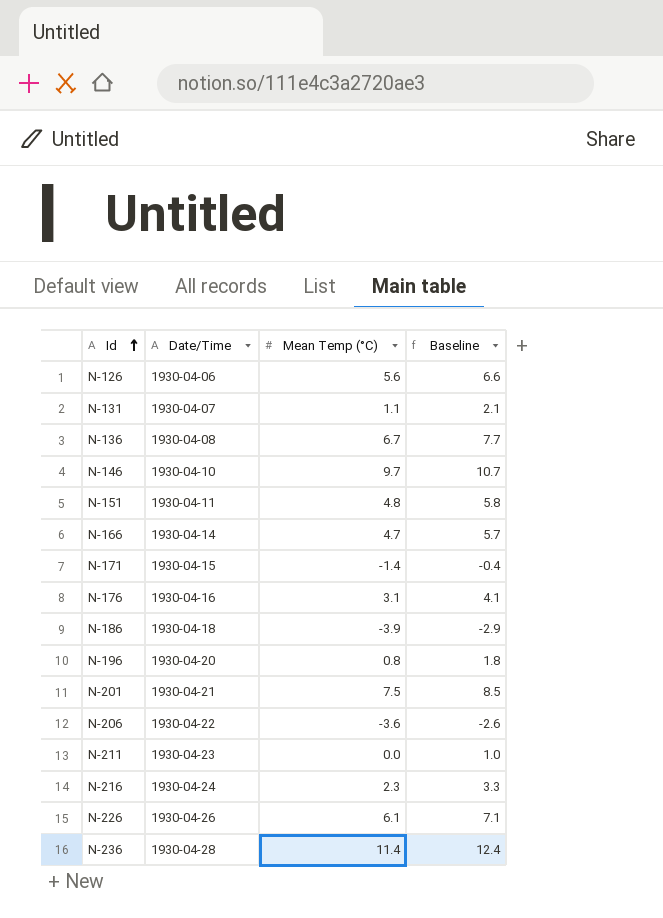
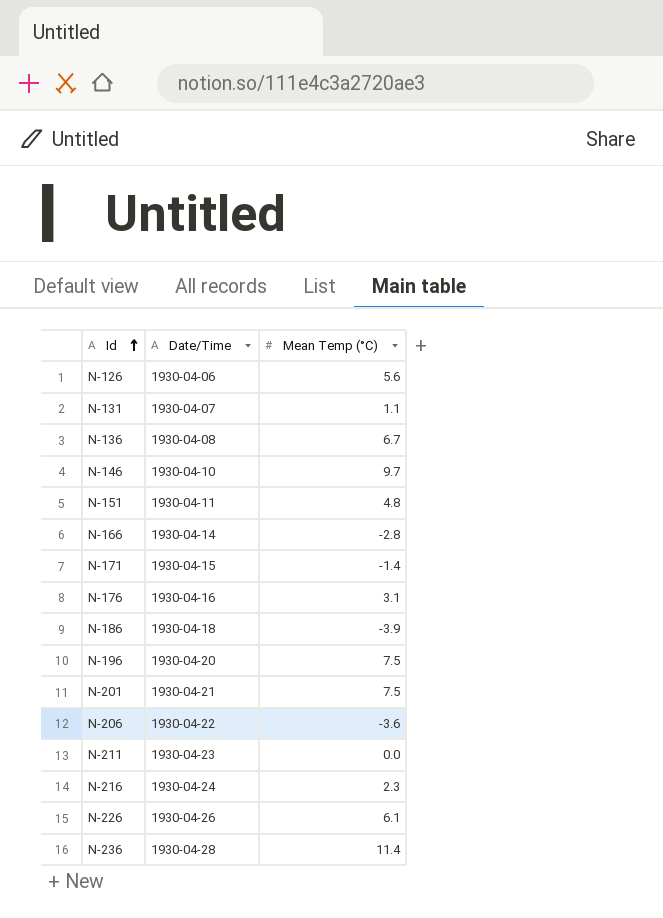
column Baseline | formula: [Mean Temp (°C)] + 1 -> none
N-166 | Mean Temp (°C): 4.7 -> -2.8
N-196 | Mean Temp (°C): 0.8 -> 7.5

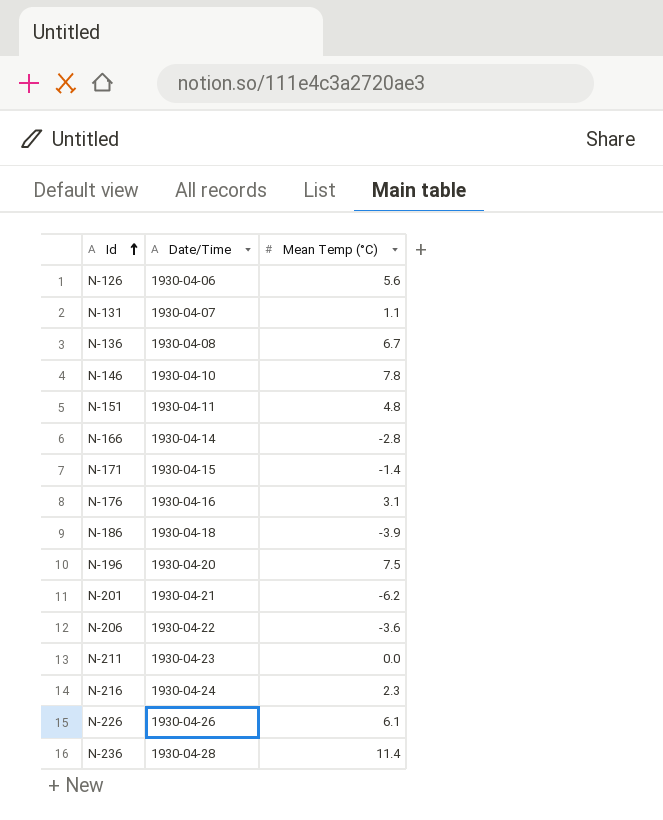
N-146 | Mean Temp (°C): 9.7 -> 7.8
N-201 | Mean Temp (°C): 7.5 -> -6.2

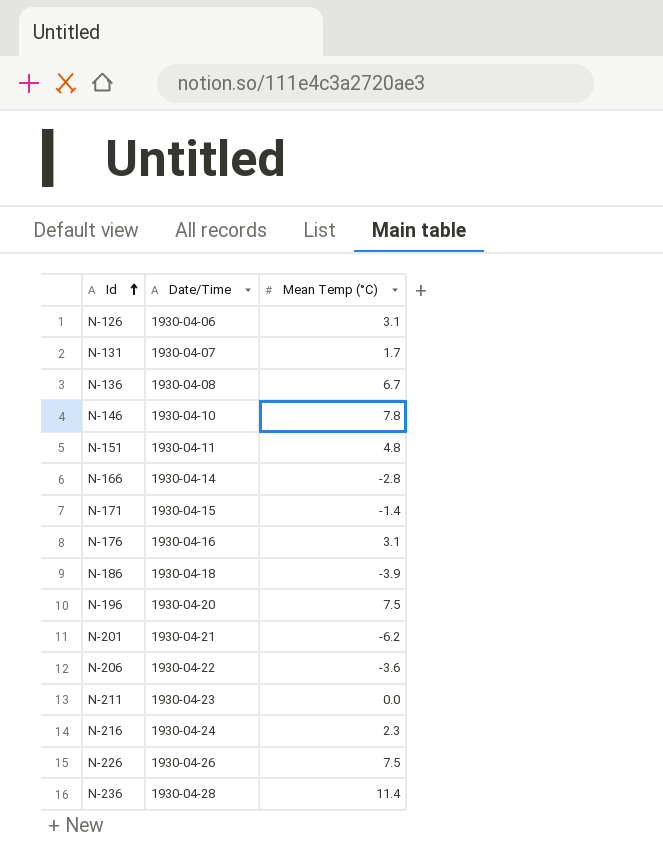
N-126 | Mean Temp (°C): 5.6 -> 3.1
N-131 | Mean Temp (°C): 1.1 -> 1.7
N-226 | Mean Temp (°C): 6.1 -> 7.5

